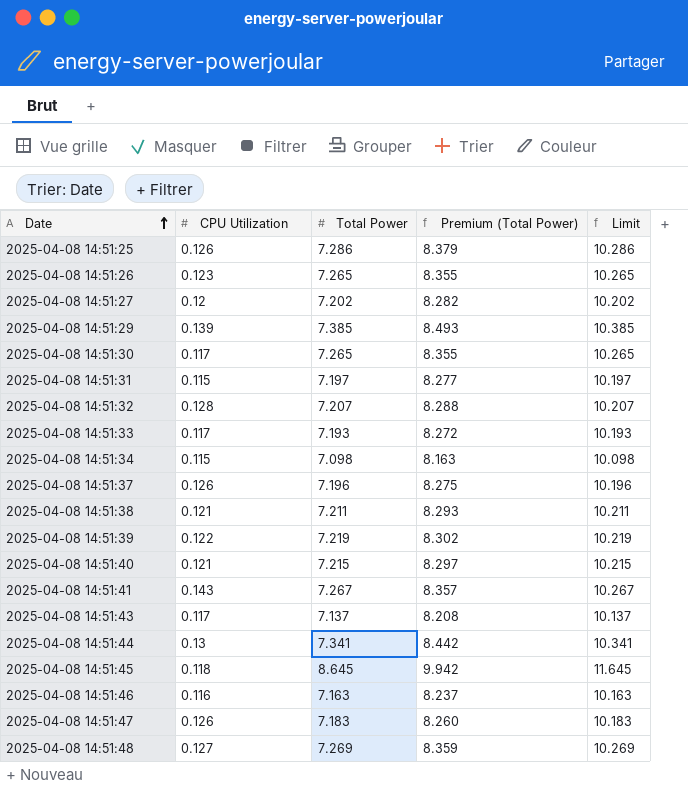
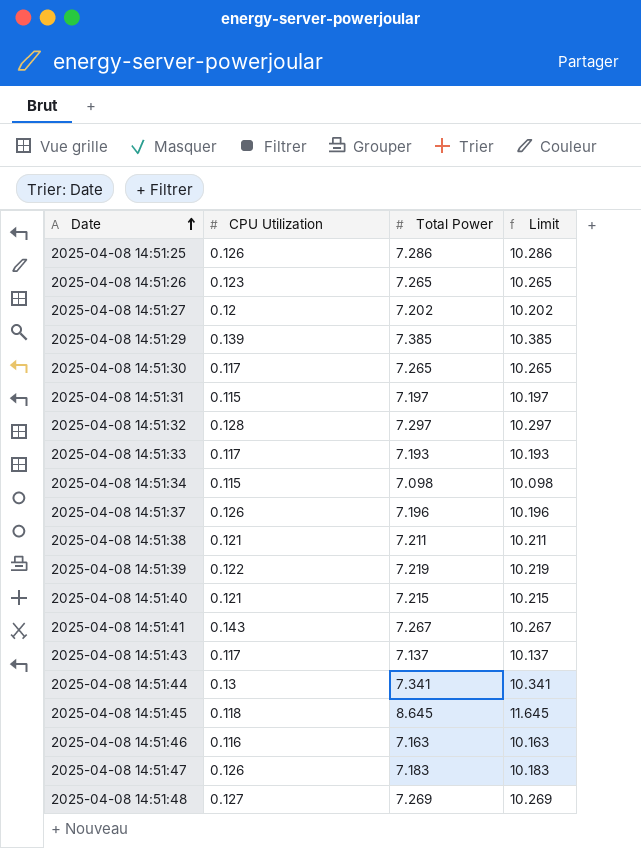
column Premium (Total Power) | formula: [Total Power] * 1.15 -> none
2025-04-08 14:51:32 | Total Power: 7.207 -> 7.297
2025-04-08 14:51:32 | Limit: 10.207 -> 10.297

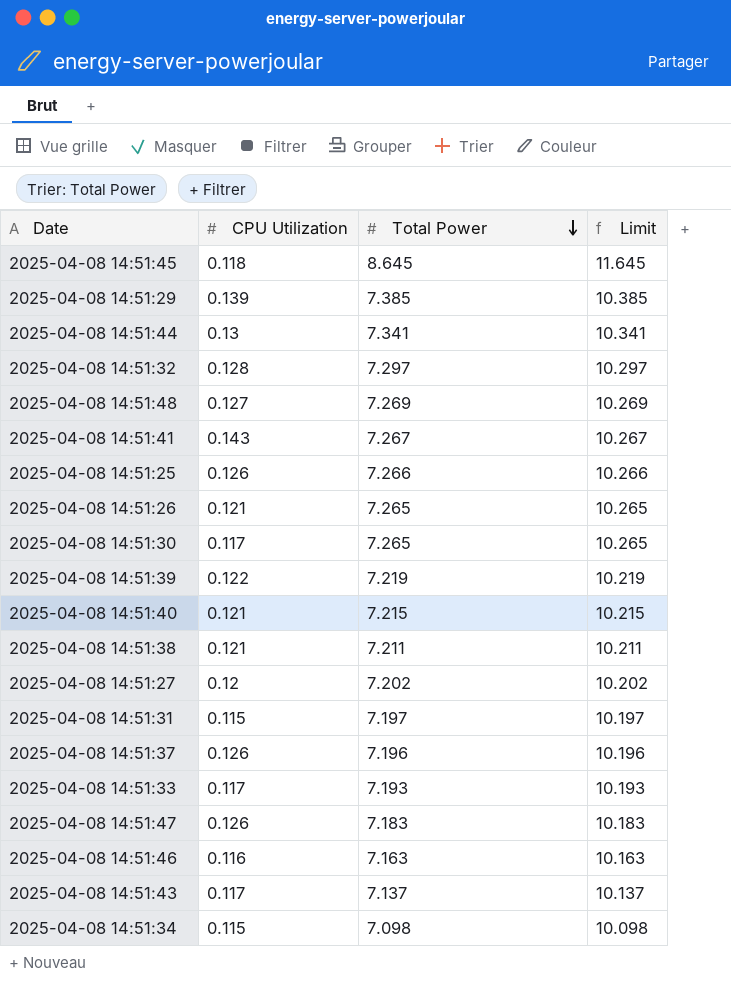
row order: Date ascending -> Total Power descending
2025-04-08 14:51:25 | Total Power: 7.286 -> 7.266
2025-04-08 14:51:25 | Limit: 10.286 -> 10.266
2025-04-08 14:51:26 | CPU Utilization: 0.123 -> 0.121

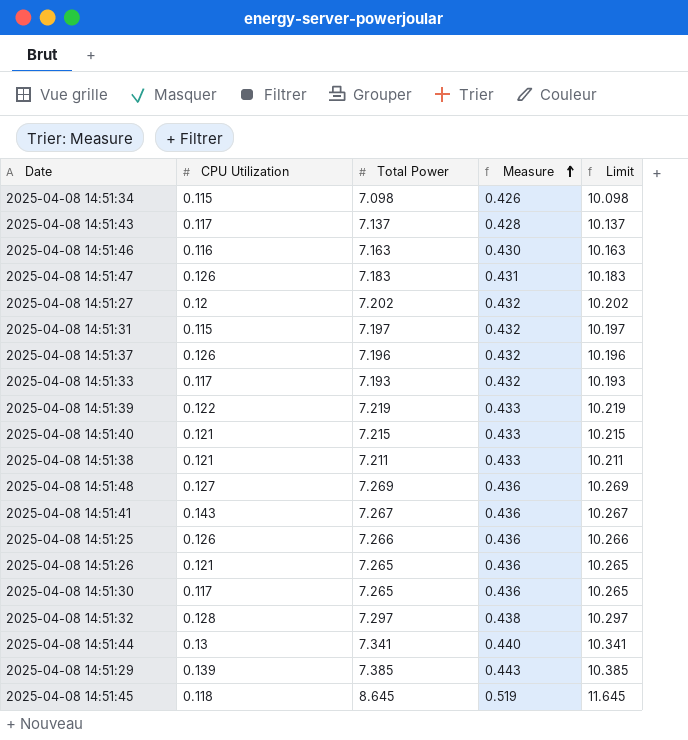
row order: Total Power descending -> Measure ascending
column Measure | formula: none -> [Total Power] * 0.06

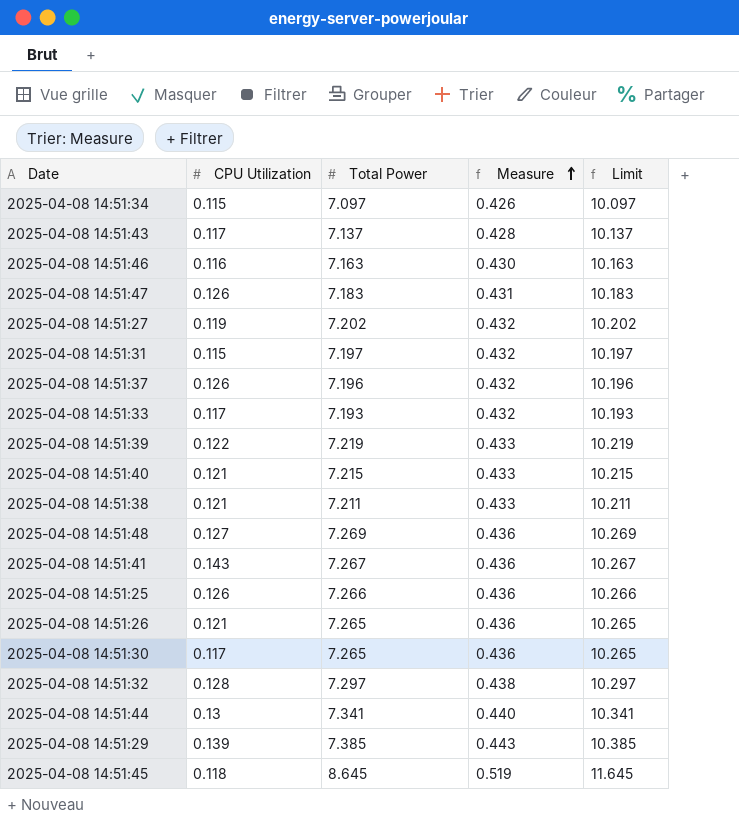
2025-04-08 14:51:34 | Total Power: 7.098 -> 7.097
2025-04-08 14:51:34 | Limit: 10.098 -> 10.097
2025-04-08 14:51:27 | CPU Utilization: 0.12 -> 0.119

